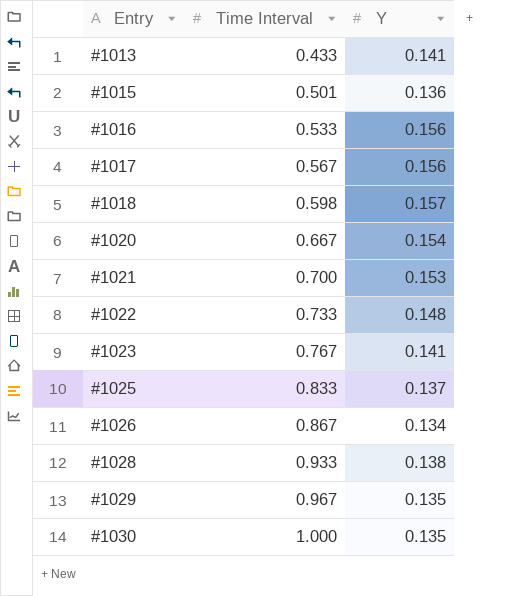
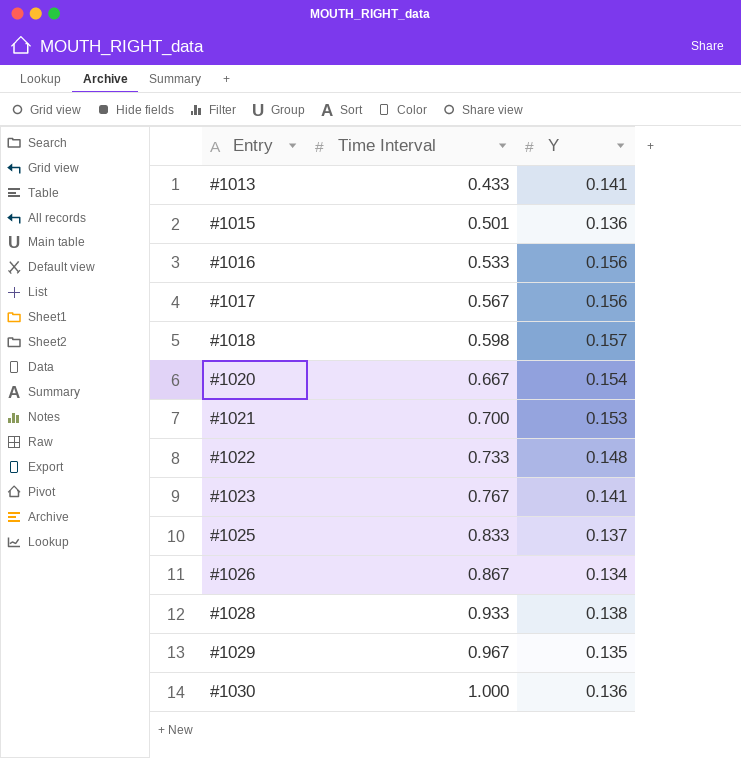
#1030 | Y: 0.135 -> 0.136

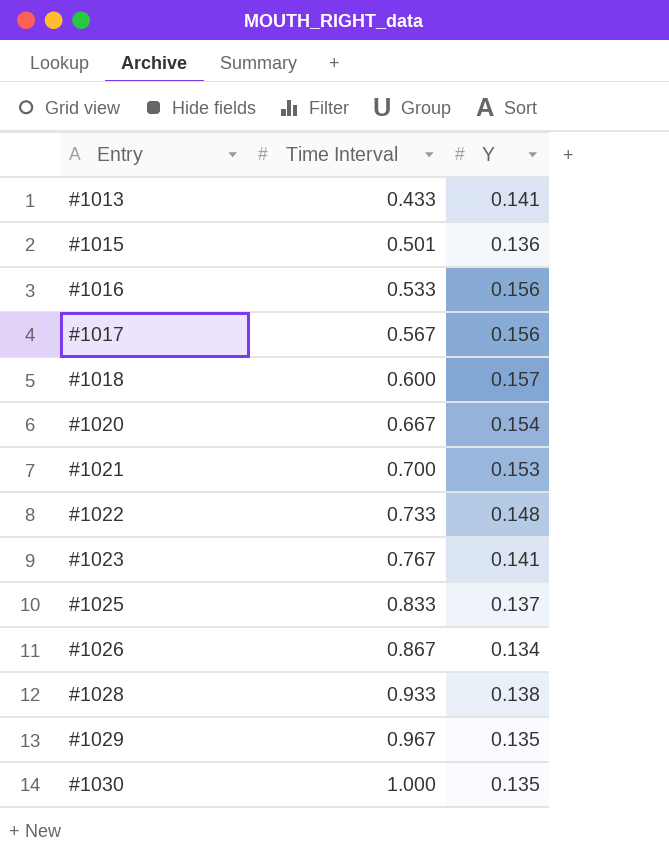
#1018 | Time Interval: 0.598 -> 0.600
#1030 | Y: 0.136 -> 0.135

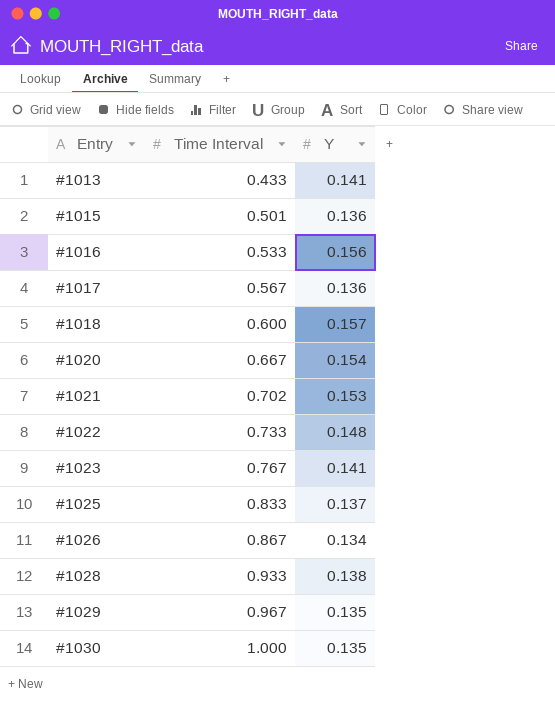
#1017 | Y: 0.156 -> 0.136
#1021 | Time Interval: 0.700 -> 0.702

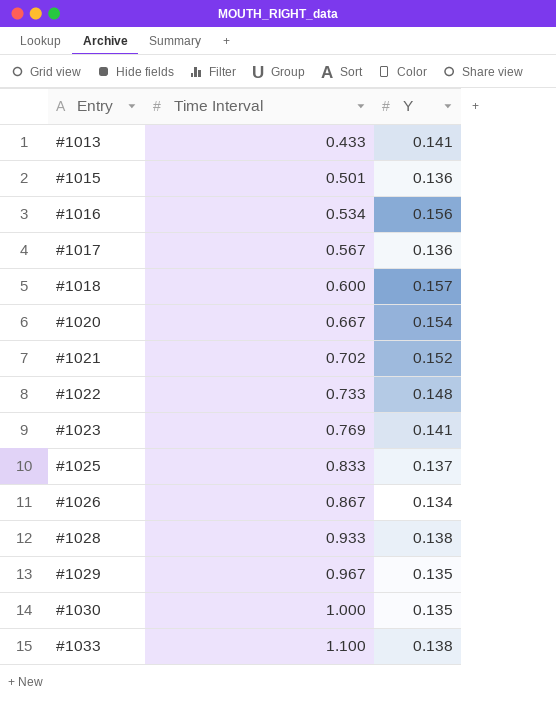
#1016 | Time Interval: 0.533 -> 0.534
#1021 | Y: 0.153 -> 0.152
#1023 | Time Interval: 0.767 -> 0.769
row #1033: none -> 1.100 | 0.138

